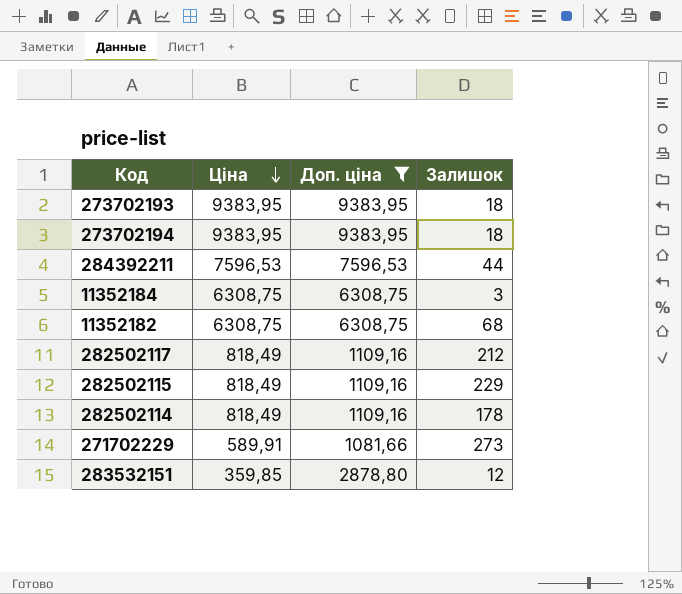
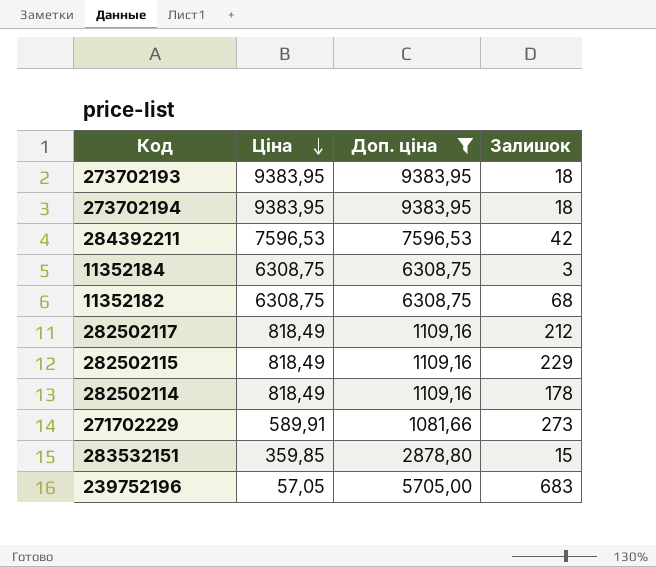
284392211 | Залишок: 44 -> 42
283532151 | Залишок: 12 -> 15
row 239752196: none -> 57,05 | 5705,00 | 683

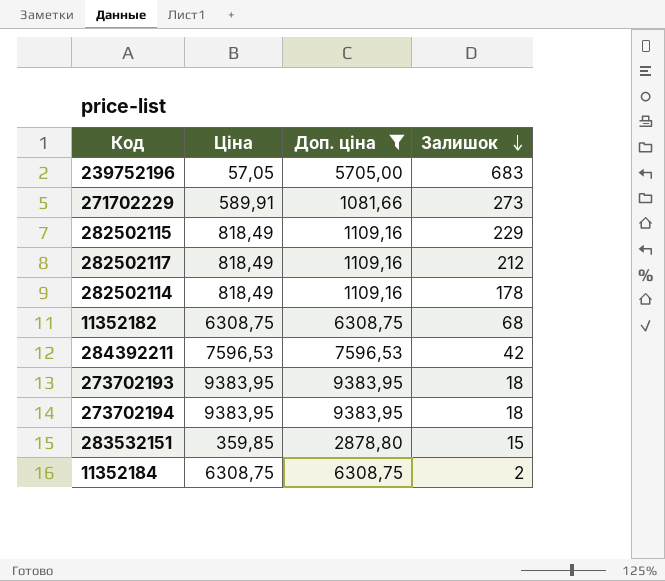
row order: Ціна descending -> Залишок descending
11352184 | Залишок: 3 -> 2

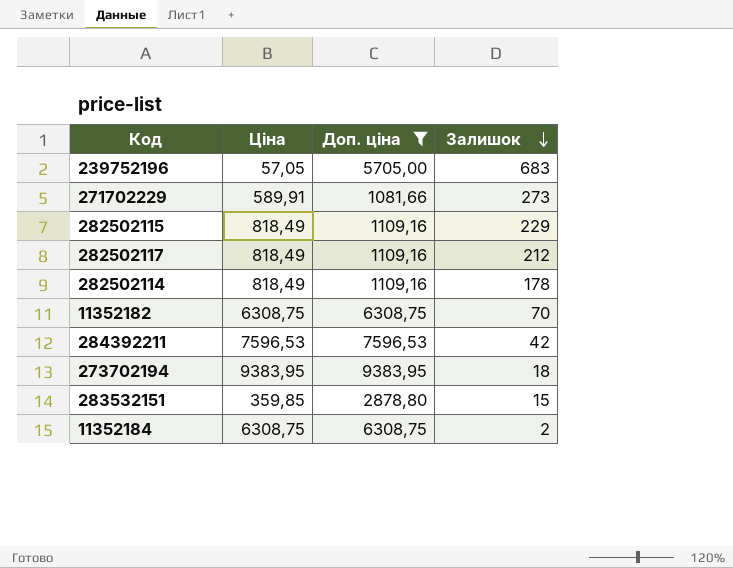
row 273702193: 9383,95 | 9383,95 | 18 -> none
11352182 | Залишок: 68 -> 70

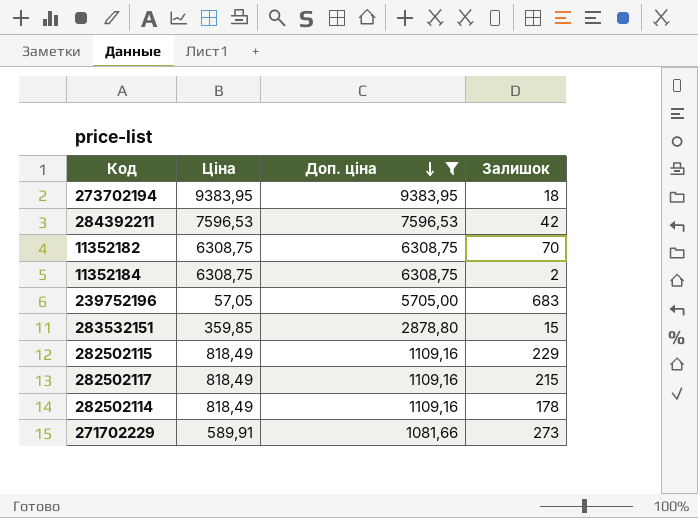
row order: Залишок descending -> Доп. ціна descending
282502117 | Залишок: 212 -> 215

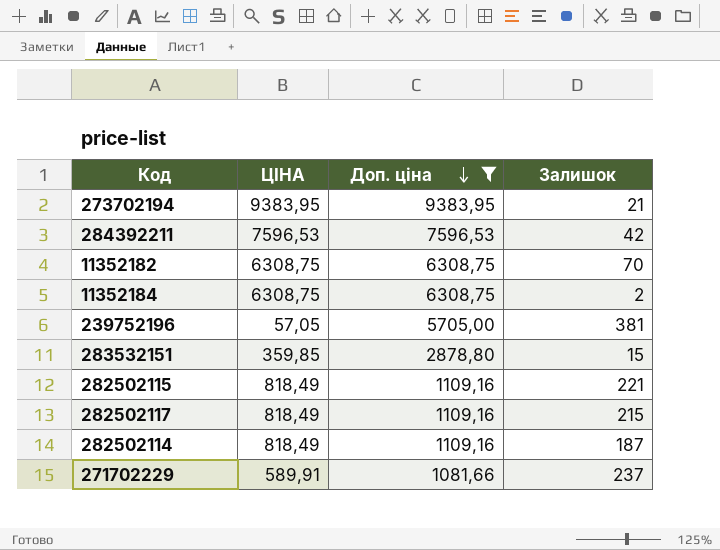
column name: Ціна -> ЦІНА
273702194 | Залишок: 18 -> 21
239752196 | Залишок: 683 -> 381
282502115 | Залишок: 229 -> 221
282502114 | Залишок: 178 -> 187
271702229 | Залишок: 273 -> 237

